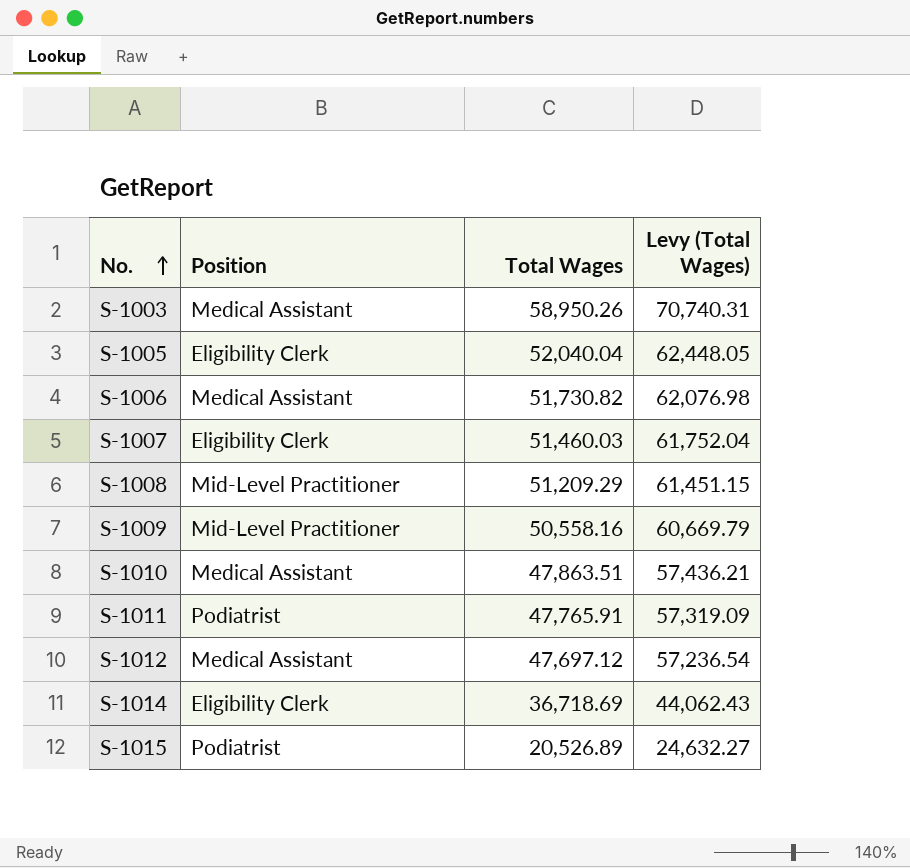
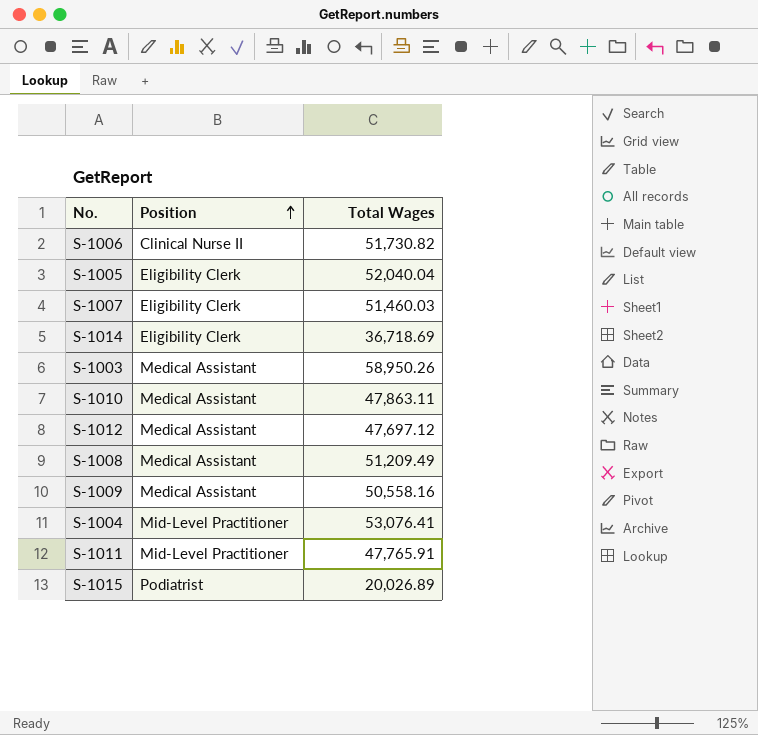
row order: No. ascending -> Position ascending
column Levy (Total Wages) | formula: [Total Wages] * 1.2 -> none
S-1006 | Position: Medical Assistant -> Clinical Nurse II
S-1010 | Total Wages: 47,863.51 -> 47,863.11
S-1008 | Position: Mid-Level Practitioner -> Medical Assistant
S-1008 | Total Wages: 51,209.29 -> 51,209.49
S-1009 | Position: Mid-Level Practitioner -> Medical Assistant
row S-1004: none -> Mid-Level Practitioner | 53,076.41
S-1011 | Position: Podiatrist -> Mid-Level Practitioner
S-1015 | Total Wages: 20,526.89 -> 20,026.89

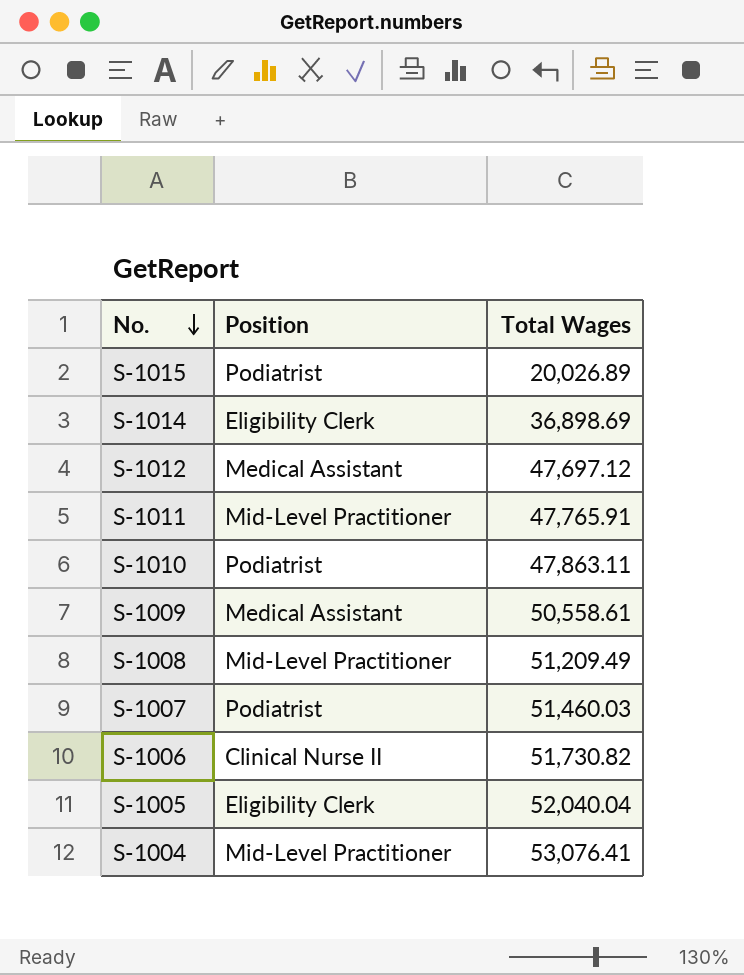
row order: Position ascending -> No. descending
row S-1003: Medical Assistant | 58,950.26 -> none
S-1014 | Total Wages: 36,718.69 -> 36,898.69
S-1010 | Position: Medical Assistant -> Podiatrist
S-1009 | Total Wages: 50,558.16 -> 50,558.61
S-1008 | Position: Medical Assistant -> Mid-Level Practitioner
S-1007 | Position: Eligibility Clerk -> Podiatrist

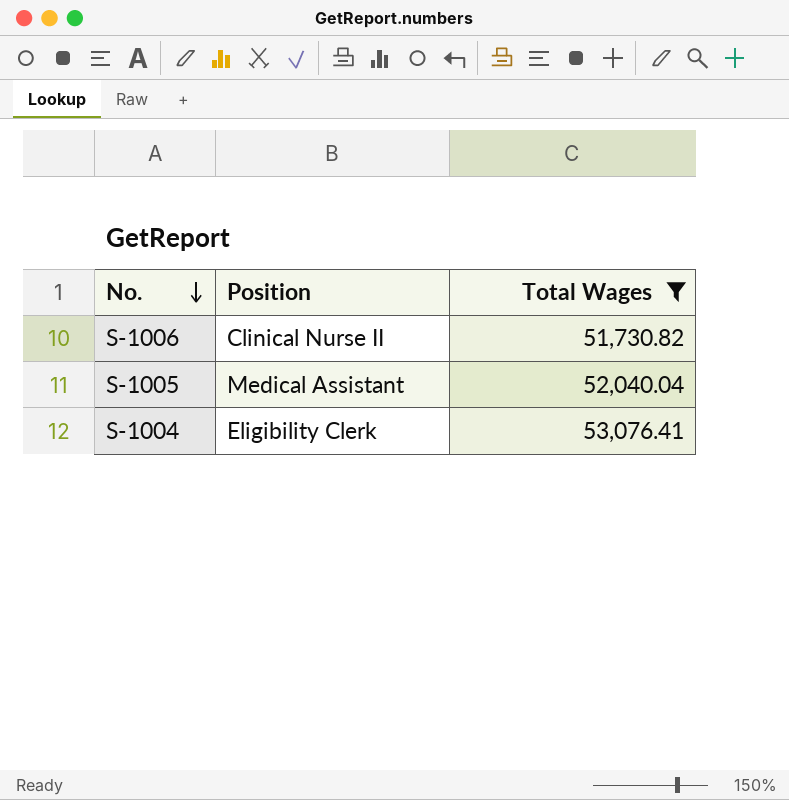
filter: none -> Total Wages >= 51,730.82
S-1005 | Position: Eligibility Clerk -> Medical Assistant
S-1004 | Position: Mid-Level Practitioner -> Eligibility Clerk

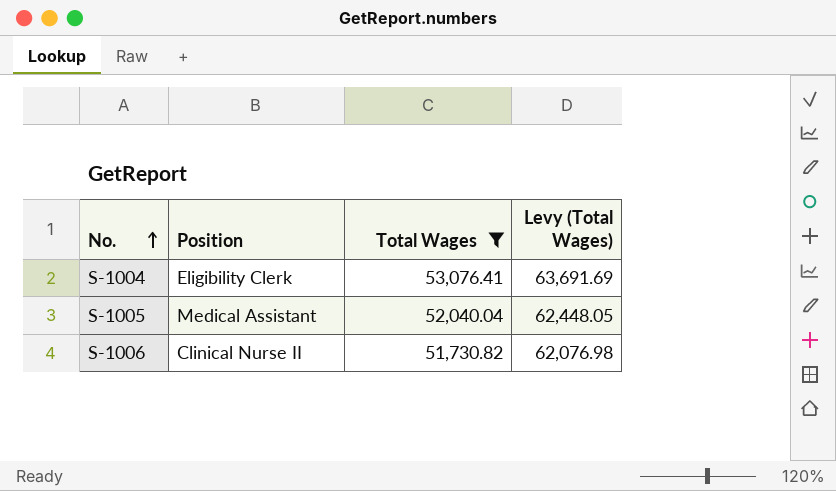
row order: No. descending -> No. ascending
column Levy (Total Wages) | formula: none -> [Total Wages] * 1.2

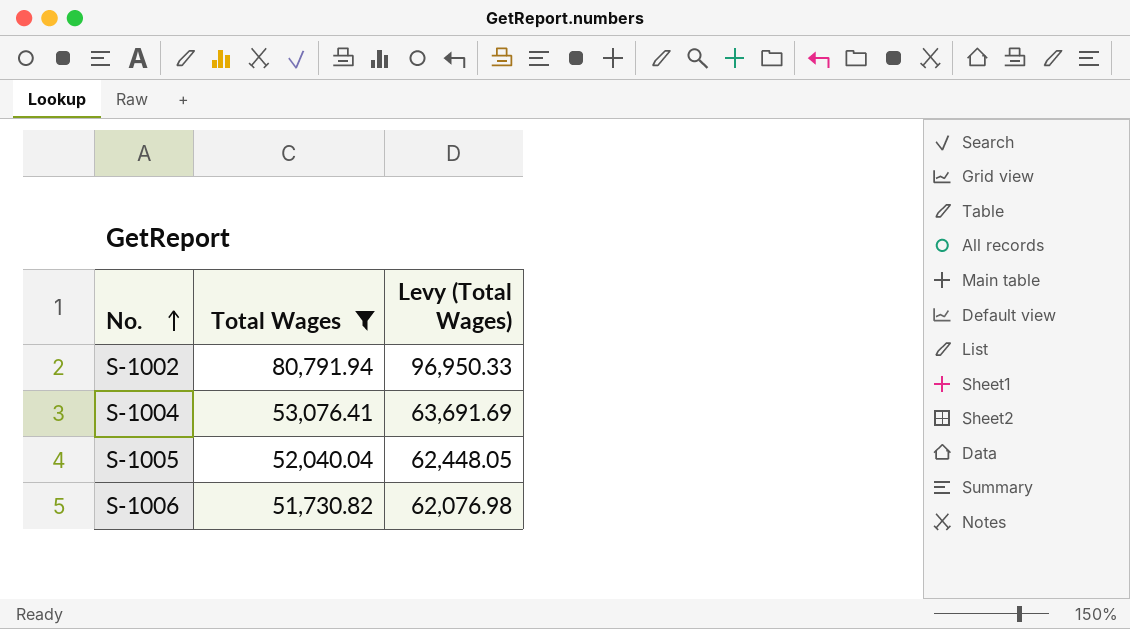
column Position | position: 2 -> none
row S-1002: none -> 80,791.94 | 96,950.33

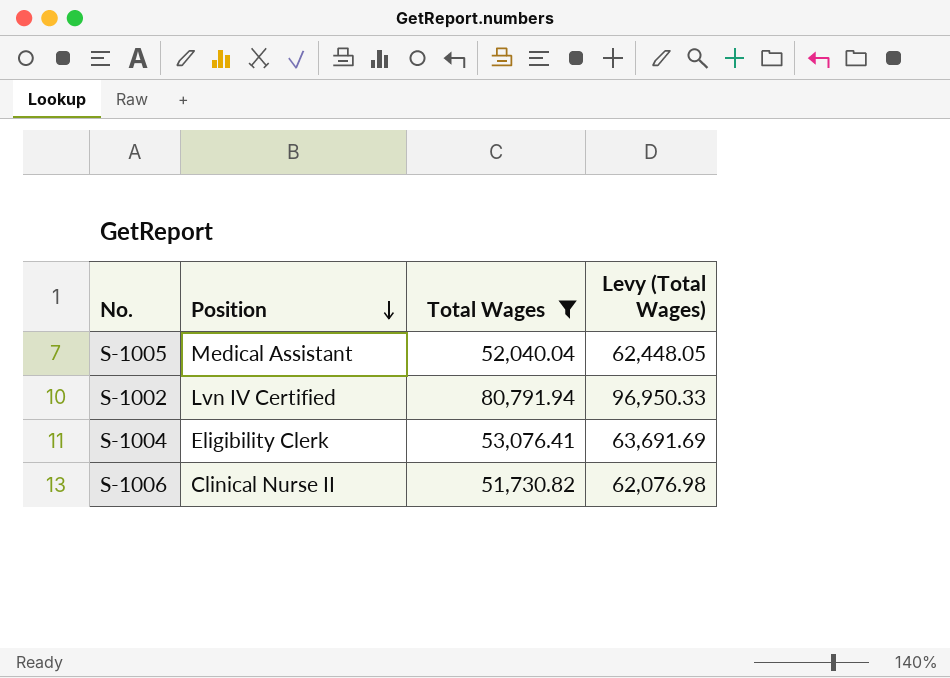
row order: No. ascending -> Position descending
column Position | position: none -> 2

